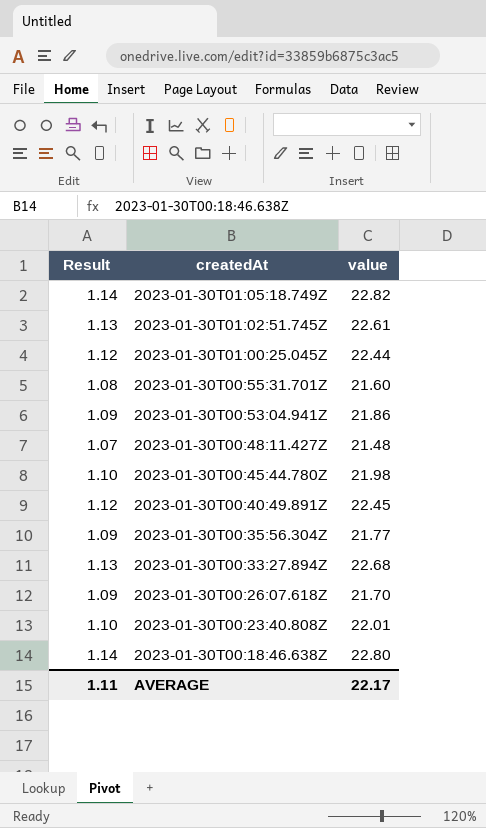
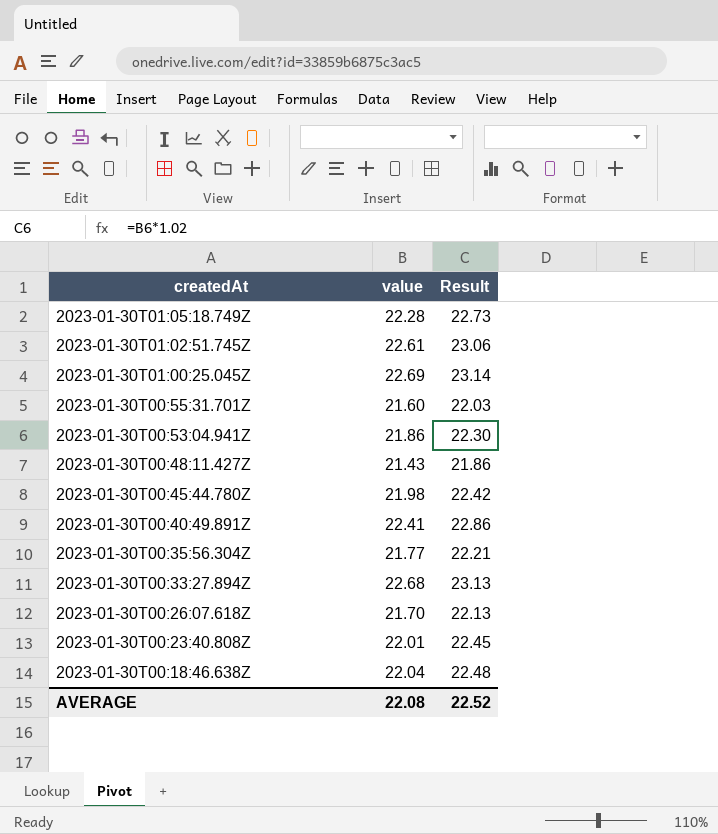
column Result | formula: [value] * 0.05 -> [value] * 1.02
column Result | position: 1 -> 3
2023-01-30T01:05:18.749Z | value: 22.82 -> 22.28
2023-01-30T01:00:25.045Z | value: 22.44 -> 22.69
2023-01-30T00:48:11.427Z | value: 21.48 -> 21.43
2023-01-30T00:40:49.891Z | value: 22.45 -> 22.41
2023-01-30T00:18:46.638Z | value: 22.80 -> 22.04
AVERAGE | value: 22.17 -> 22.08
AVERAGE | Result: 1.11 -> 22.52

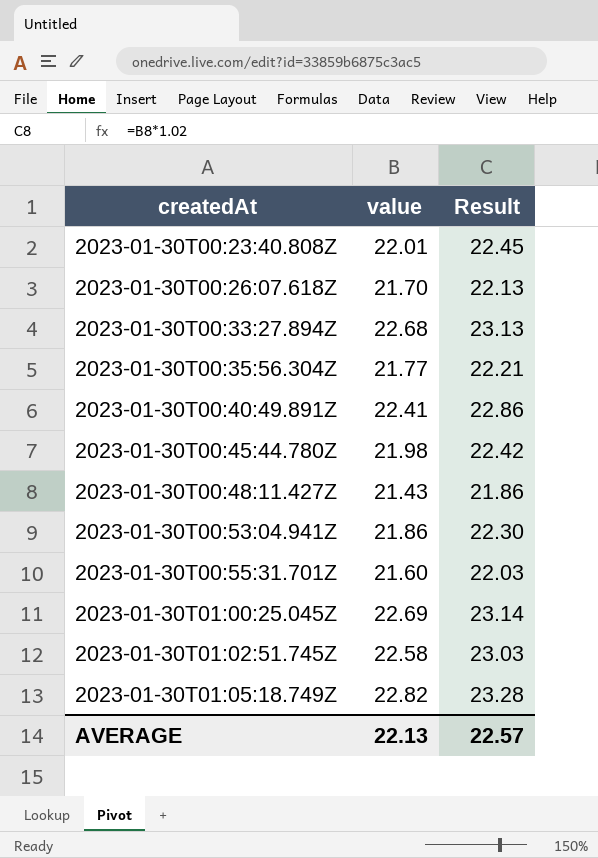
row order: createdAt descending -> createdAt ascending
row 2023-01-30T00:18:46.638Z: 22.04 | 22.48 -> none
2023-01-30T01:02:51.745Z | value: 22.61 -> 22.58
2023-01-30T01:02:51.745Z | Result: 23.06 -> 23.03
2023-01-30T01:05:18.749Z | value: 22.28 -> 22.82
2023-01-30T01:05:18.749Z | Result: 22.73 -> 23.28
AVERAGE | value: 22.08 -> 22.13
AVERAGE | Result: 22.52 -> 22.57

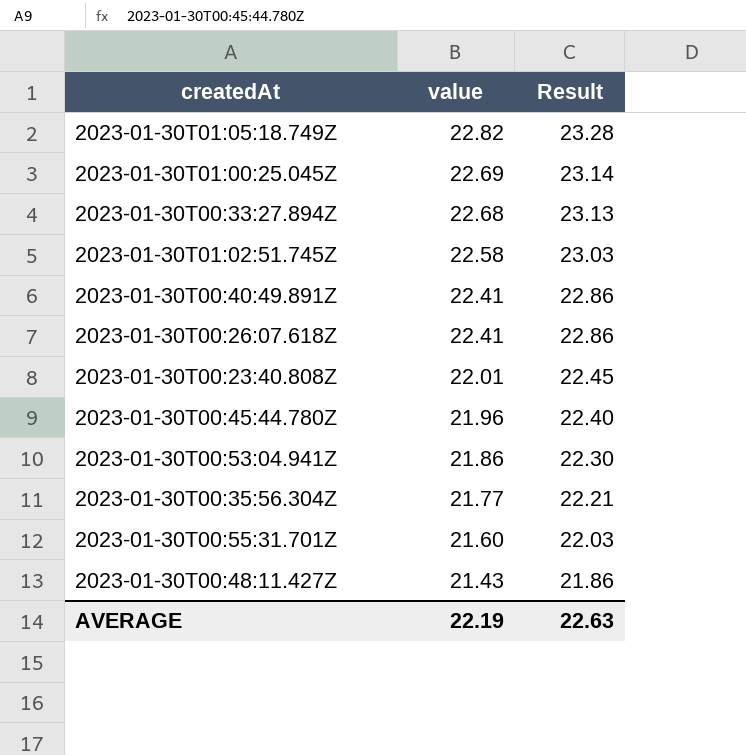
row order: createdAt ascending -> value descending
2023-01-30T00:26:07.618Z | value: 21.70 -> 22.41
2023-01-30T00:26:07.618Z | Result: 22.13 -> 22.86
2023-01-30T00:45:44.780Z | value: 21.98 -> 21.96
2023-01-30T00:45:44.780Z | Result: 22.42 -> 22.40
AVERAGE | value: 22.13 -> 22.19
AVERAGE | Result: 22.57 -> 22.63

